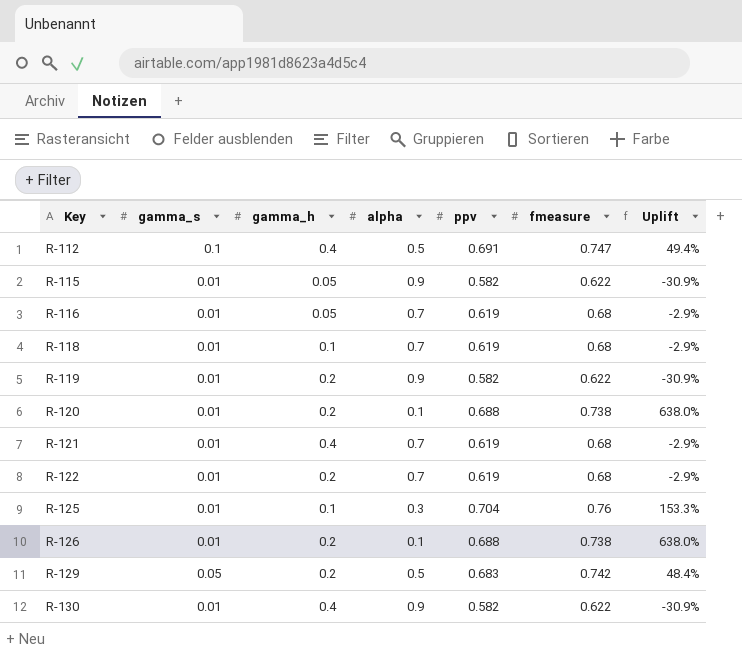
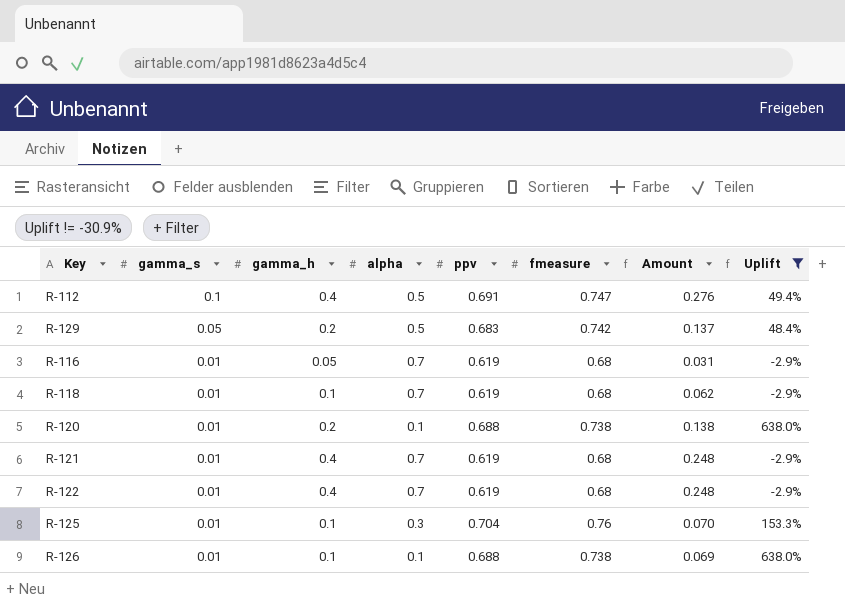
filter: none -> Uplift != -30.9%
row order: Key ascending -> gamma_s descending
column Amount | formula: none -> [gamma_h] * [ppv]
R-122 | gamma_h: 0.2 -> 0.4
R-126 | gamma_h: 0.2 -> 0.1

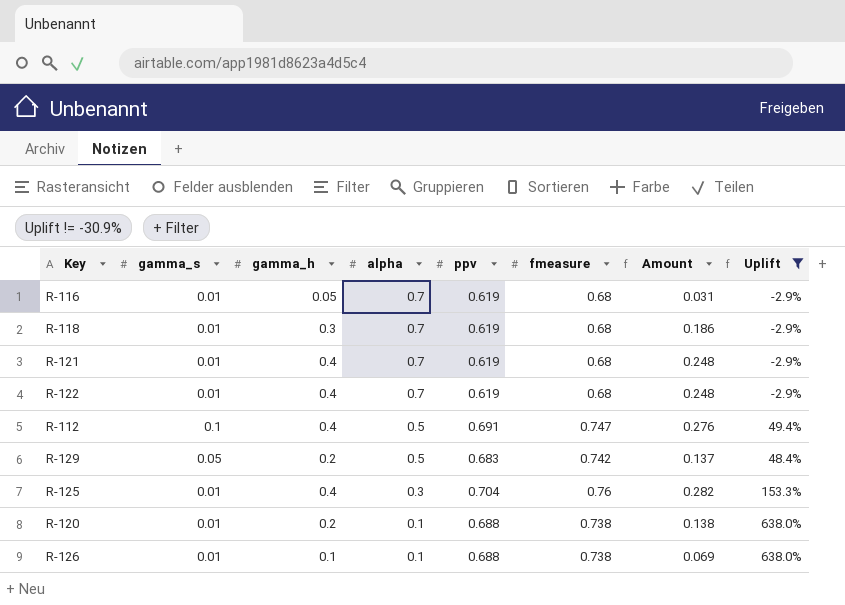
row order: gamma_s descending -> alpha descending
R-118 | gamma_h: 0.1 -> 0.3
R-118 | Amount: 0.062 -> 0.186
R-125 | gamma_h: 0.1 -> 0.4
R-125 | Amount: 0.070 -> 0.282

